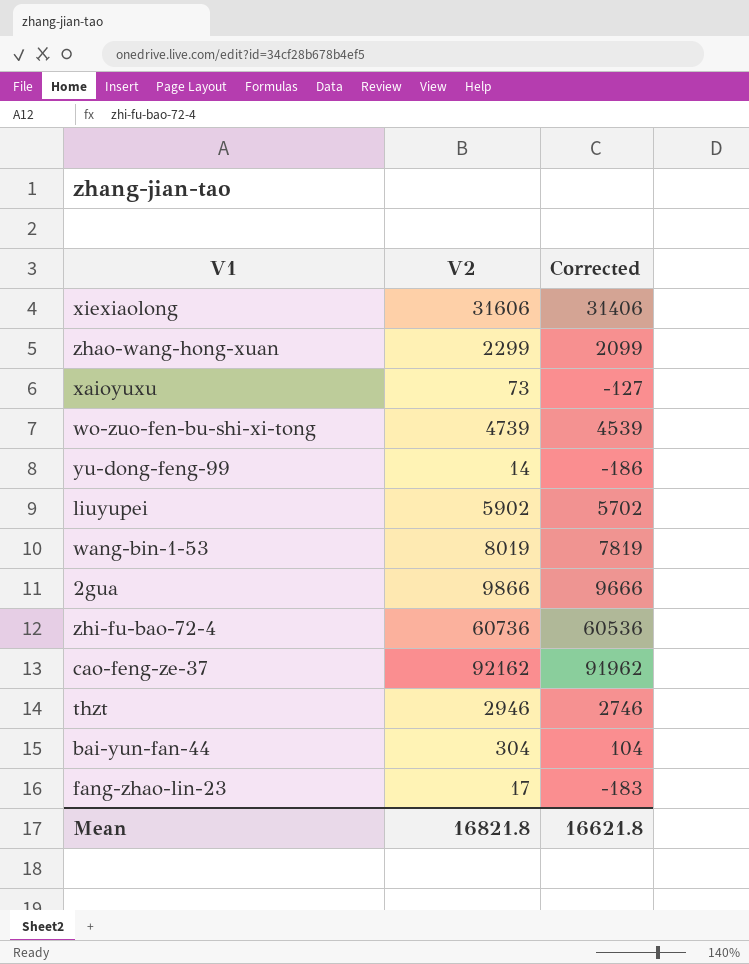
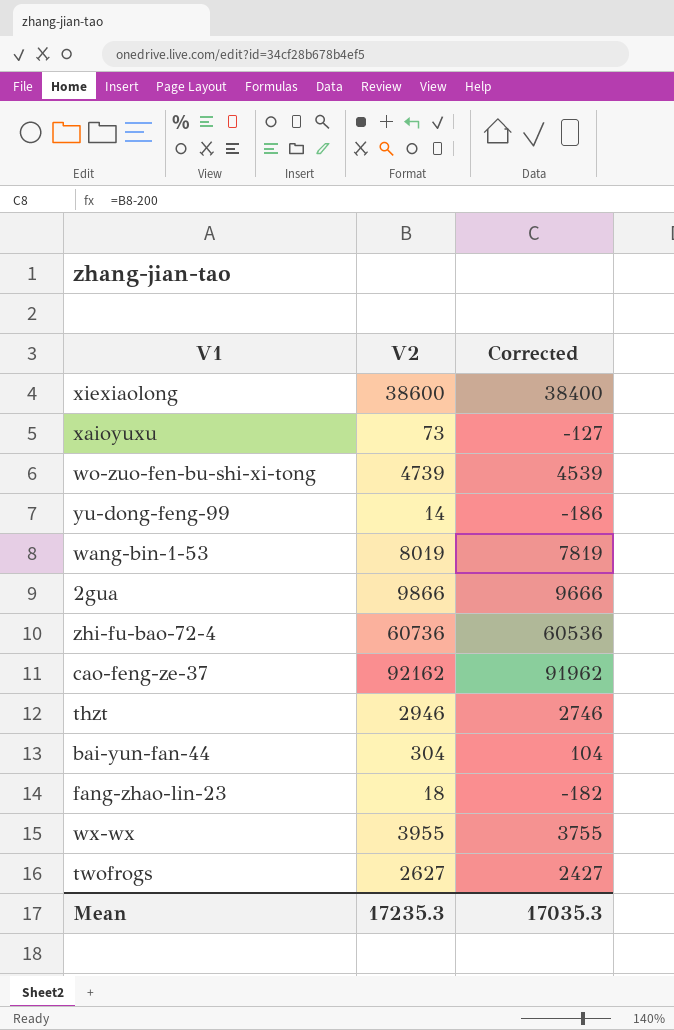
row zhao-wang-hong-xuan: 2299 | 2099 -> none
row liuyupei: 5902 | 5702 -> none
xiexiaolong | V2: 31606 -> 38600
xiexiaolong | Corrected: 31406 -> 38400
fang-zhao-lin-23 | V2: 17 -> 18
fang-zhao-lin-23 | Corrected: -183 -> -182
row wx-wx: none -> 3955 | 3755
row twofrogs: none -> 2627 | 2427
Mean | V2: 16821.8 -> 17235.3
Mean | Corrected: 16621.8 -> 17035.3

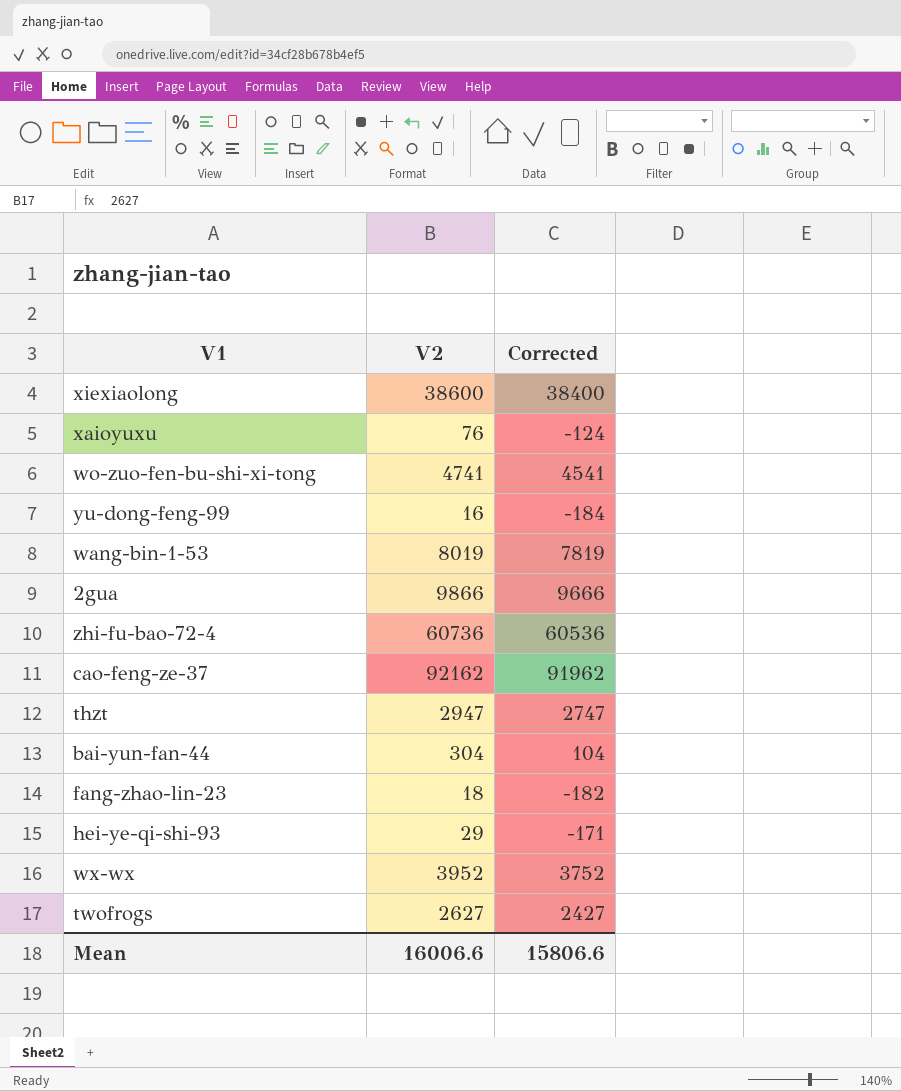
xaioyuxu | V2: 73 -> 76
xaioyuxu | Corrected: -127 -> -124
wo-zuo-fen-bu-shi-xi-tong | V2: 4739 -> 4741
wo-zuo-fen-bu-shi-xi-tong | Corrected: 4539 -> 4541
yu-dong-feng-99 | V2: 14 -> 16
yu-dong-feng-99 | Corrected: -186 -> -184
thzt | V2: 2946 -> 2947
thzt | Corrected: 2746 -> 2747
row hei-ye-qi-shi-93: none -> 29 | -171
wx-wx | V2: 3955 -> 3952
wx-wx | Corrected: 3755 -> 3752
Mean | V2: 17235.3 -> 16006.6
Mean | Corrected: 17035.3 -> 15806.6

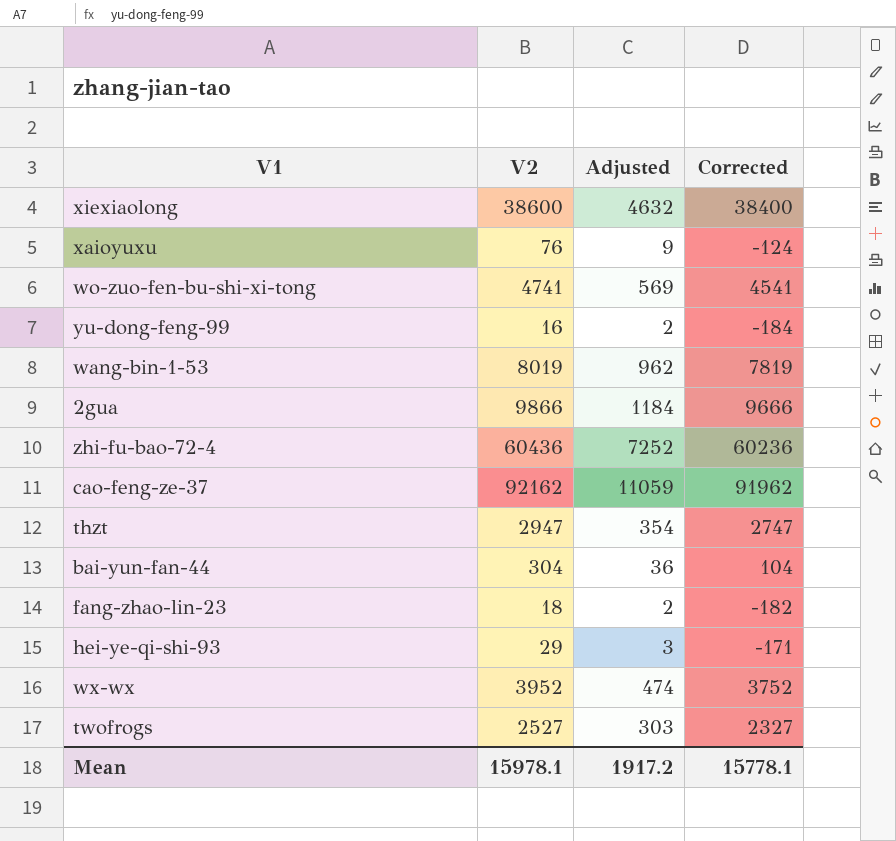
column Adjusted | formula: none -> [V2] * 0.12
zhi-fu-bao-72-4 | V2: 60736 -> 60436
zhi-fu-bao-72-4 | Corrected: 60536 -> 60236
twofrogs | V2: 2627 -> 2527
twofrogs | Corrected: 2427 -> 2327
Mean | V2: 16006.6 -> 15978.1
Mean | Corrected: 15806.6 -> 15778.1

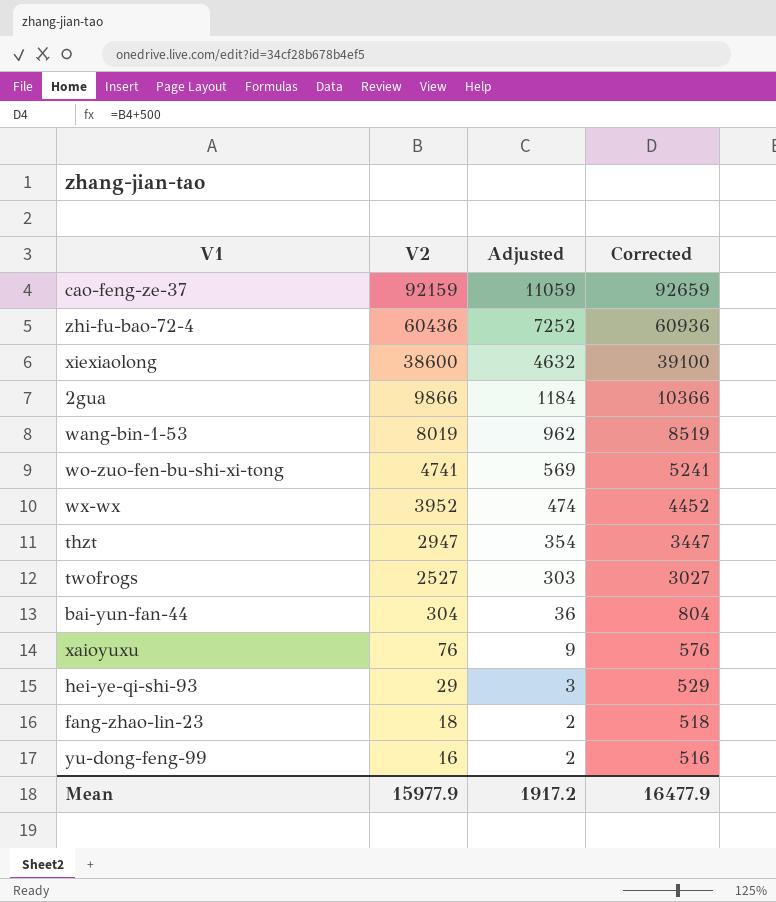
row order: none -> V2 descending
column Corrected | formula: [V2] - 200 -> [V2] + 500
cao-feng-ze-37 | V2: 92162 -> 92159
Mean | V2: 15978.1 -> 15977.9
Mean | Corrected: 15778.1 -> 16477.9

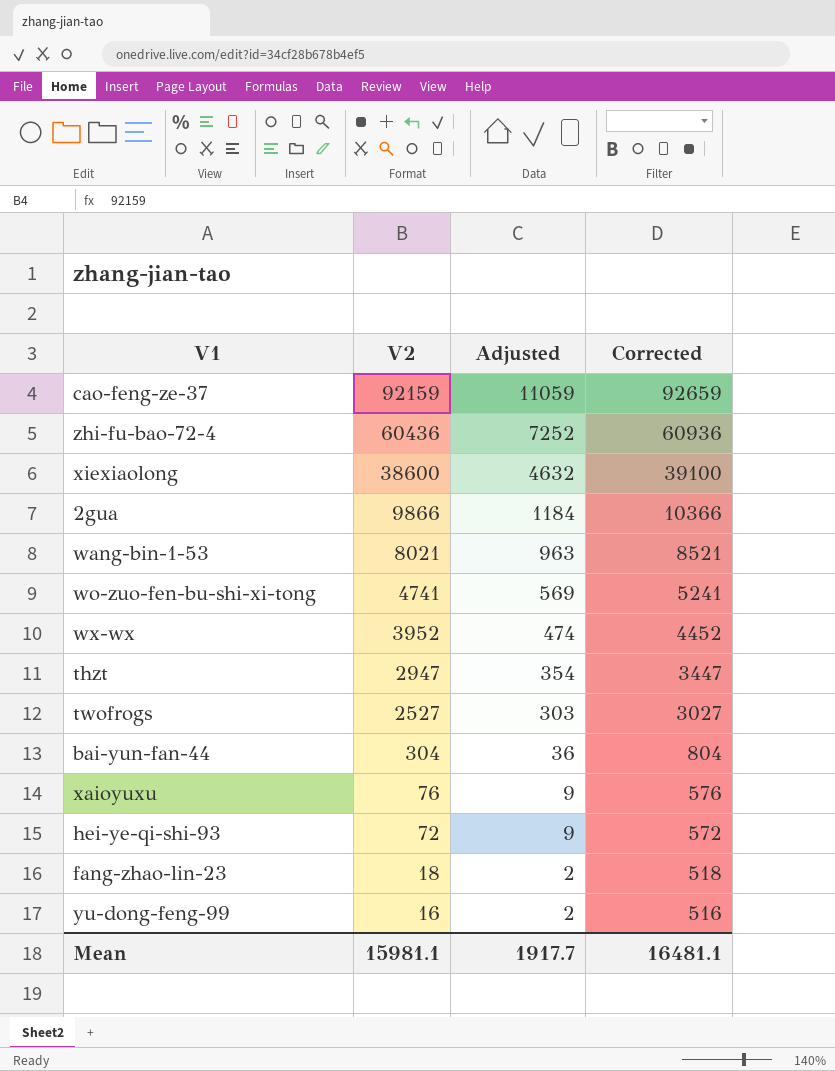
wang-bin-1-53 | V2: 8019 -> 8021
wang-bin-1-53 | Adjusted: 962 -> 963
wang-bin-1-53 | Corrected: 8519 -> 8521
hei-ye-qi-shi-93 | V2: 29 -> 72
hei-ye-qi-shi-93 | Adjusted: 3 -> 9
hei-ye-qi-shi-93 | Corrected: 529 -> 572
Mean | V2: 15977.9 -> 15981.1
Mean | Adjusted: 1917.2 -> 1917.7
Mean | Corrected: 16477.9 -> 16481.1

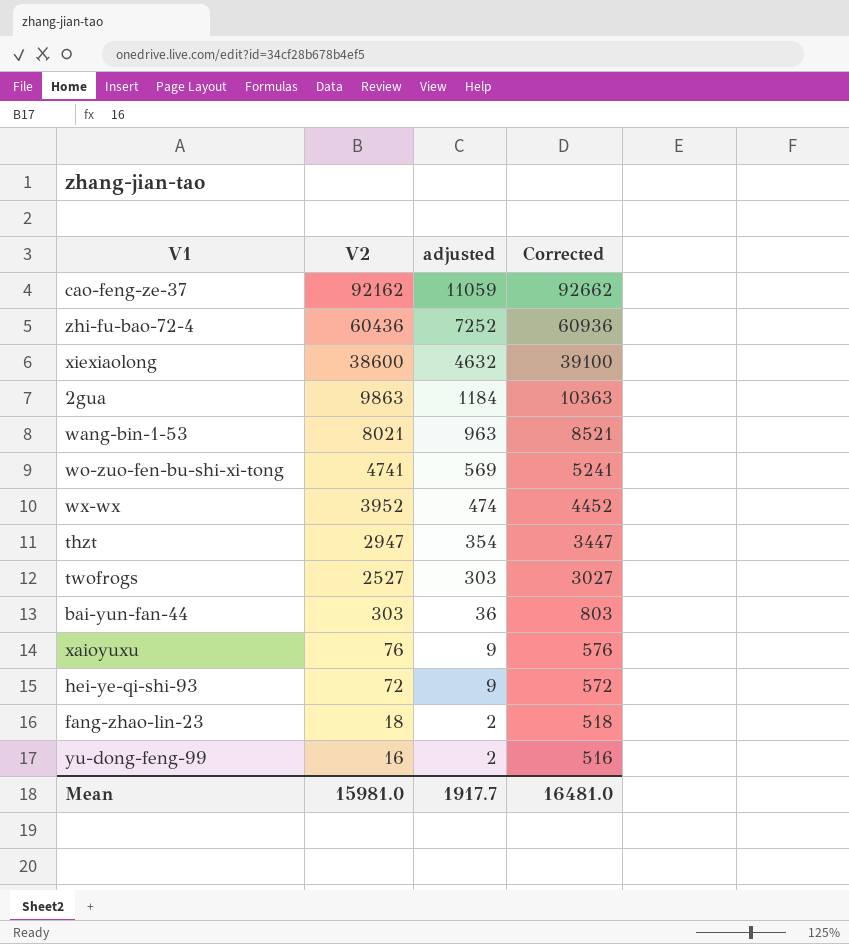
column name: Adjusted -> adjusted
cao-feng-ze-37 | V2: 92159 -> 92162
cao-feng-ze-37 | Corrected: 92659 -> 92662
2gua | V2: 9866 -> 9863
2gua | Corrected: 10366 -> 10363
bai-yun-fan-44 | V2: 304 -> 303
bai-yun-fan-44 | Corrected: 804 -> 803
Mean | V2: 15981.1 -> 15981.0
Mean | Corrected: 16481.1 -> 16481.0

